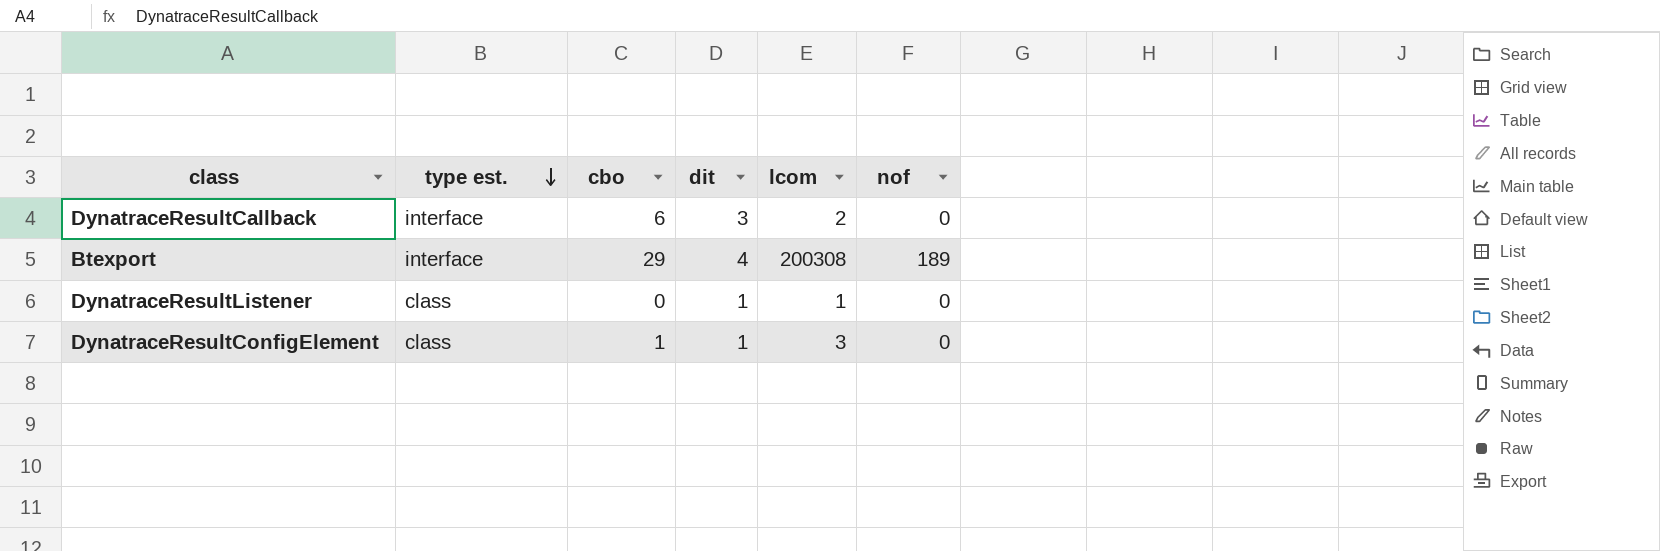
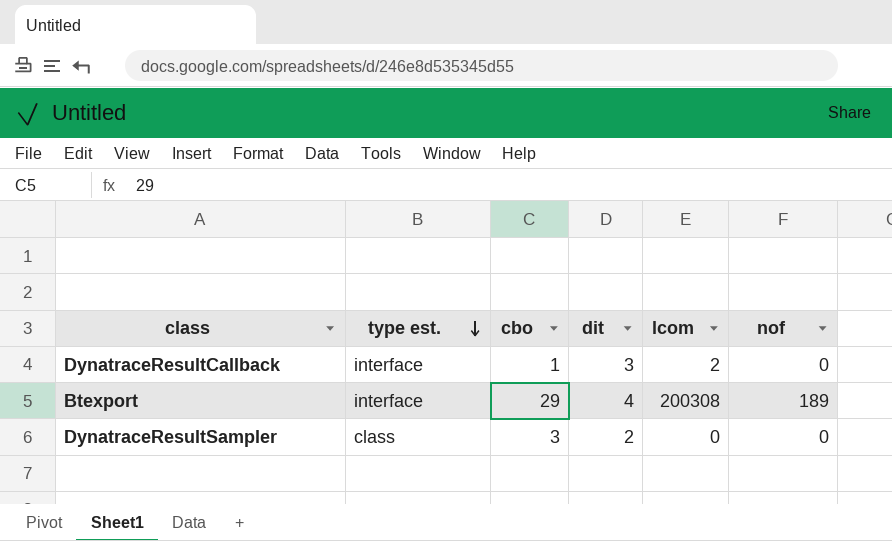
row DynatraceResultListener: class | 0 | 1 | 1 | 0 -> none
row DynatraceResultConfigElement: class | 1 | 1 | 3 | 0 -> none
DynatraceResultCallback | cbo: 6 -> 1
row DynatraceResultSampler: none -> class | 3 | 2 | 0 | 0

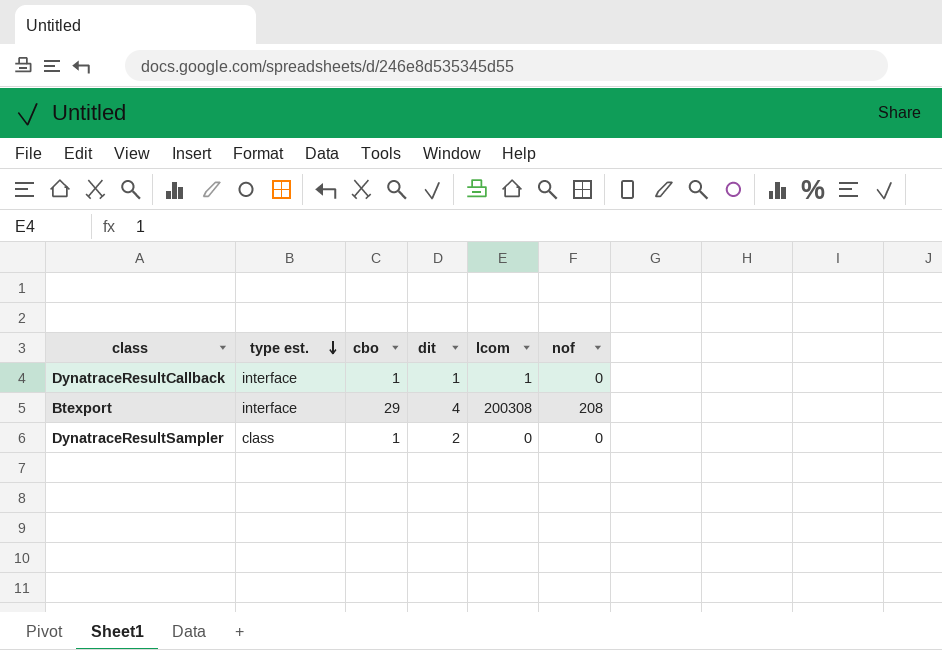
DynatraceResultCallback | dit: 3 -> 1
DynatraceResultCallback | lcom: 2 -> 1
Btexport | nof: 189 -> 208
DynatraceResultSampler | cbo: 3 -> 1

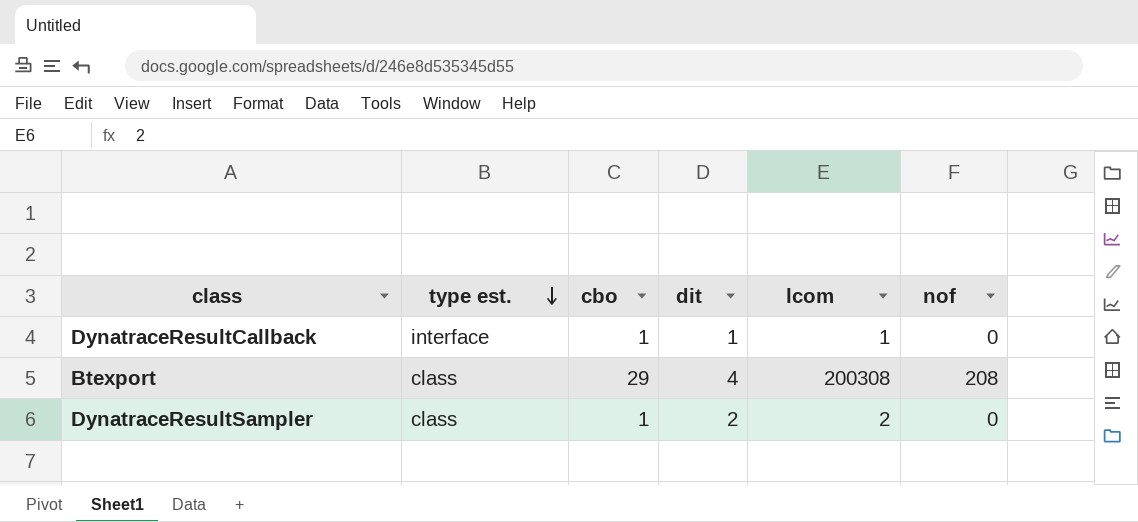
Btexport | type est.: interface -> class
DynatraceResultSampler | lcom: 0 -> 2

